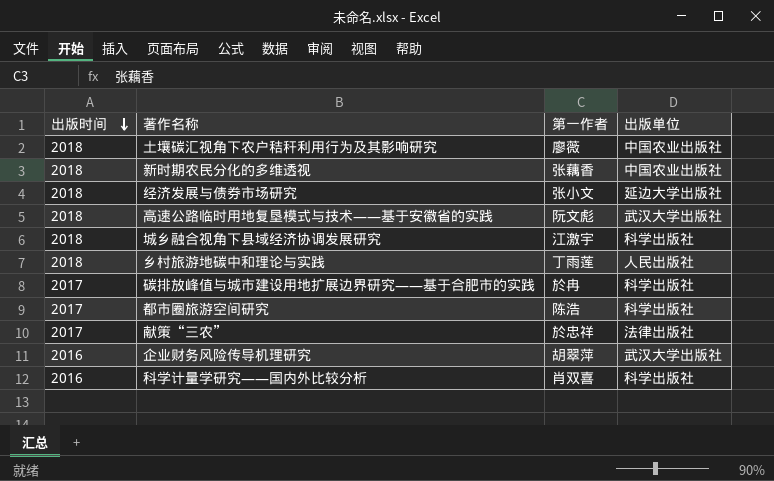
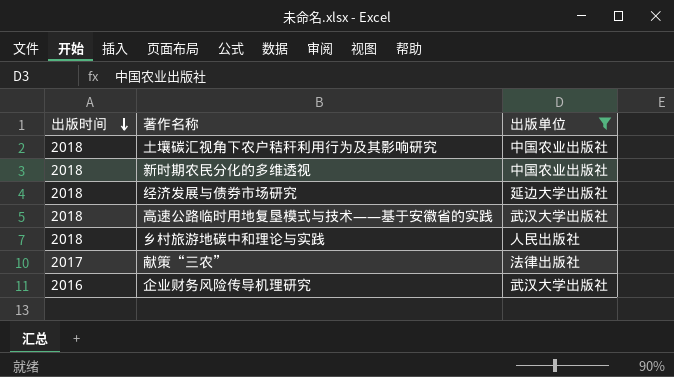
filter: none -> 出版单位 != 科学出版社
column 第一作者 | position: 3 -> none

